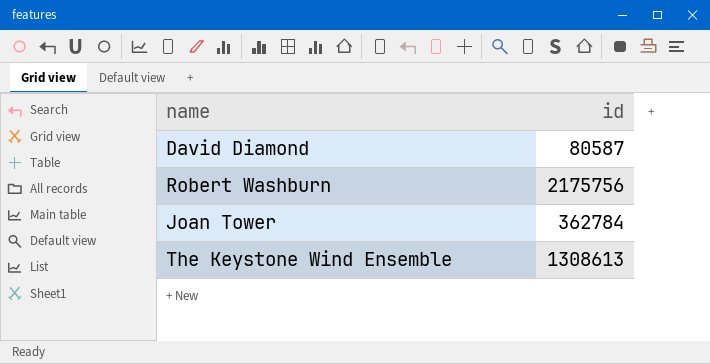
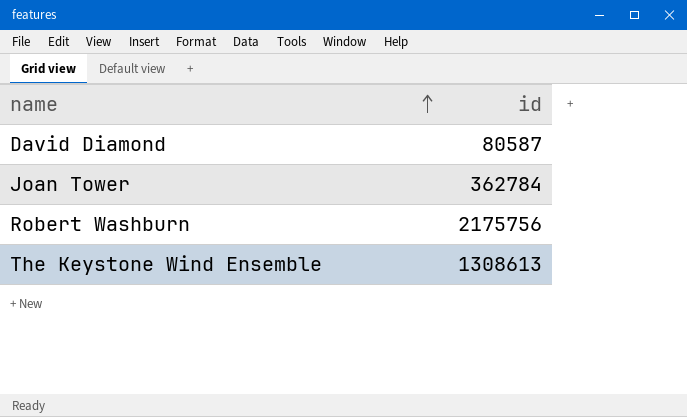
row order: none -> name ascending

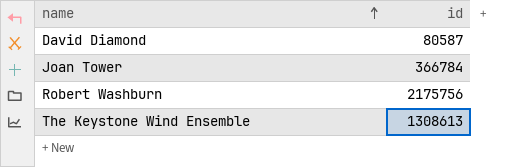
Joan Tower | id: 362784 -> 366784

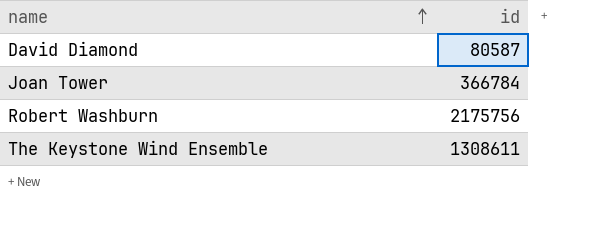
The Keystone Wind Ensemble | id: 1308613 -> 1308611

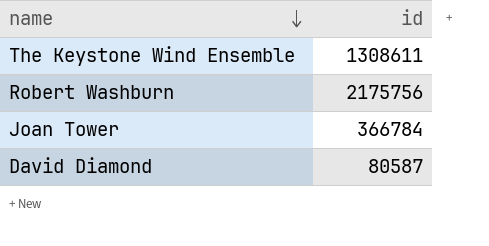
row order: name ascending -> name descending

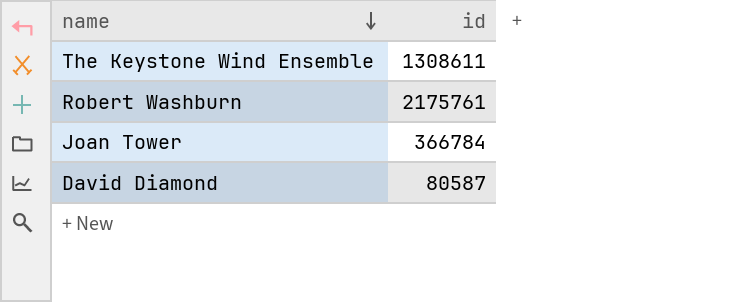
Robert Washburn | id: 2175756 -> 2175761

